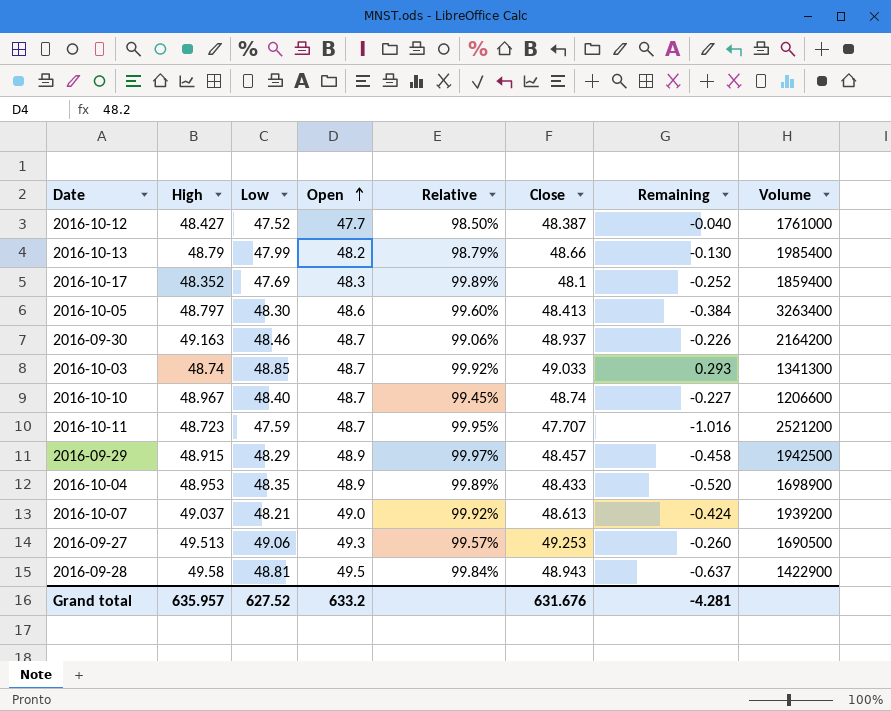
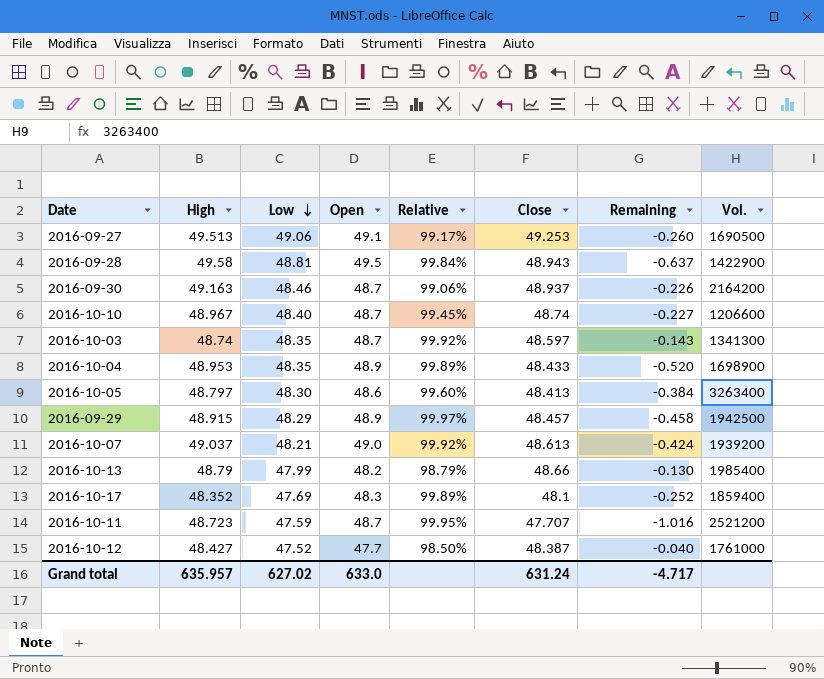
row order: Open ascending -> Low descending
column name: Volume -> Vol.
2016-09-27 | Open: 49.3 -> 49.1
2016-09-27 | Relative: 99.57% -> 99.17%
2016-10-03 | Low: 48.85 -> 48.35
2016-10-03 | Close: 49.033 -> 48.597
2016-10-03 | Remaining: 0.293 -> -0.143
Grand total | Low: 627.52 -> 627.02
Grand total | Open: 633.2 -> 633.0
Grand total | Close: 631.676 -> 631.24
Grand total | Remaining: -4.281 -> -4.717

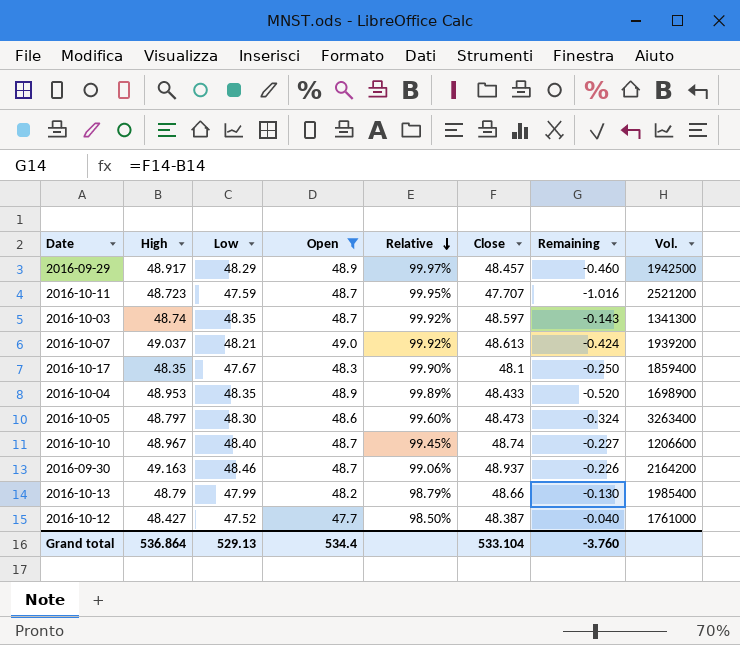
filter: none -> Open <= 49.0
row order: Low descending -> Relative descending
2016-09-29 | High: 48.915 -> 48.917
2016-09-29 | Remaining: -0.458 -> -0.460
2016-10-17 | High: 48.352 -> 48.35
2016-10-17 | Low: 47.69 -> 47.67
2016-10-17 | Relative: 99.89% -> 99.90%
2016-10-17 | Remaining: -0.252 -> -0.250
2016-10-05 | Close: 48.413 -> 48.473
2016-10-05 | Remaining: -0.384 -> -0.324
Grand total | High: 635.957 -> 536.864
Grand total | Low: 627.02 -> 529.13
Grand total | Open: 633.0 -> 534.4
Grand total | Close: 631.24 -> 533.104
Grand total | Remaining: -4.717 -> -3.760

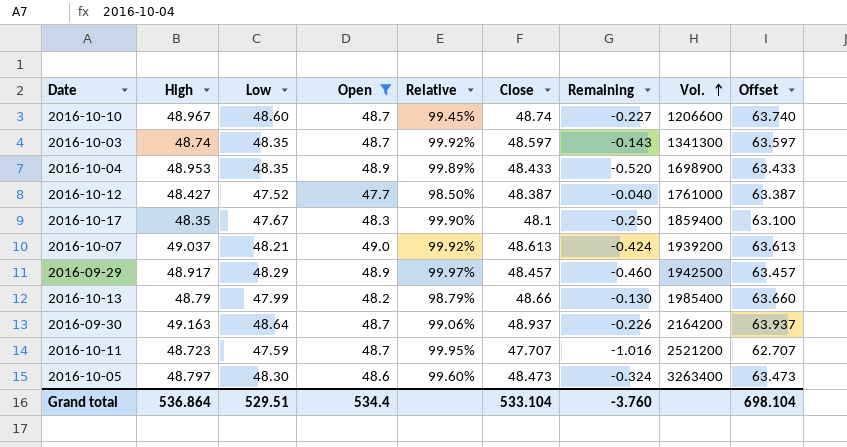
row order: Relative descending -> Vol. ascending
column Offset | formula: none -> [Close] + 15
2016-10-10 | Low: 48.40 -> 48.60
2016-09-30 | Low: 48.46 -> 48.64
Grand total | Low: 529.13 -> 529.51

